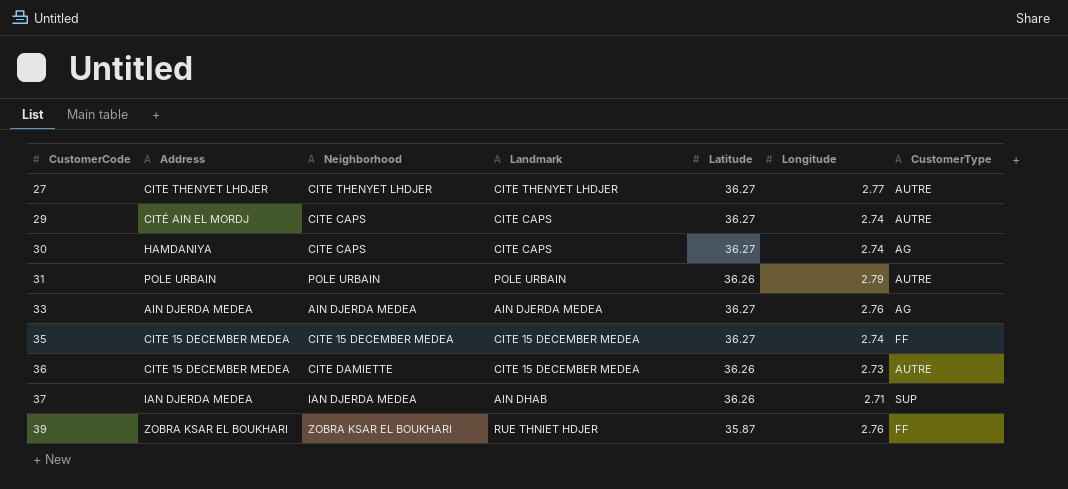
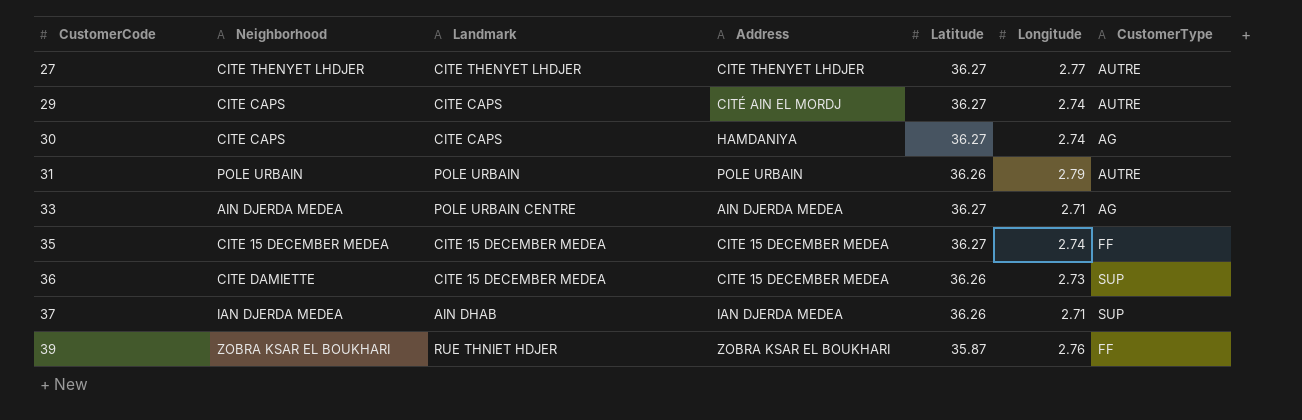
column Address | position: 2 -> 4
33 | Landmark: AIN DJERDA MEDEA -> POLE URBAIN CENTRE
33 | Longitude: 2.76 -> 2.71
36 | CustomerType: AUTRE -> SUP

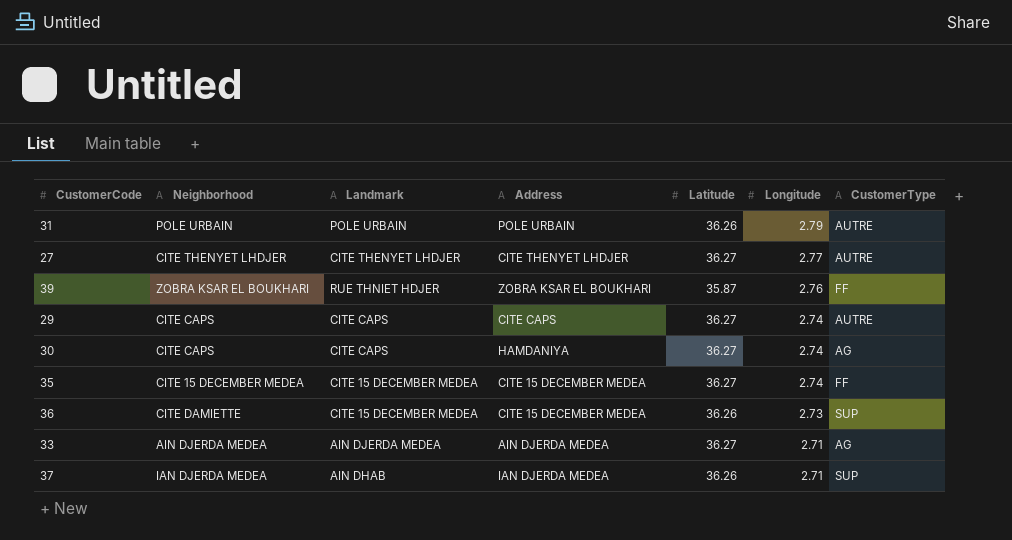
row order: CustomerCode ascending -> Longitude descending
29 | Address: CITÉ AIN EL MORDJ -> CITE CAPS
33 | Landmark: POLE URBAIN CENTRE -> AIN DJERDA MEDEA

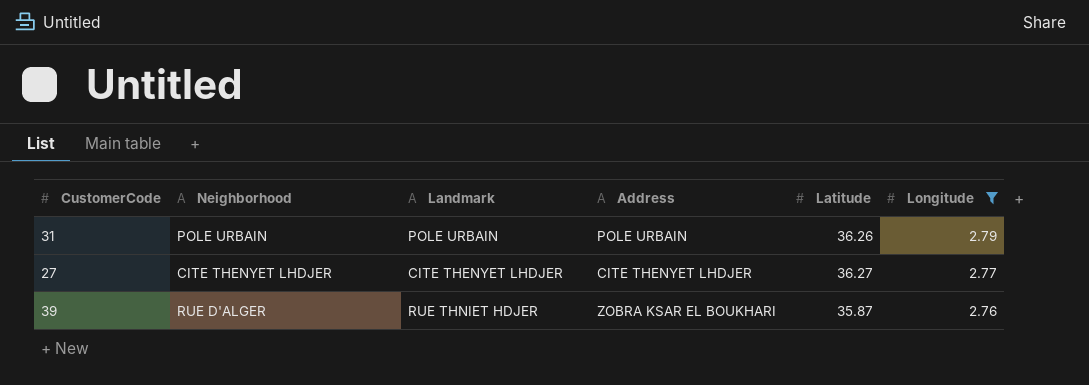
filter: none -> Longitude >= 2.76
column CustomerType | position: 7 -> none
39 | Neighborhood: ZOBRA KSAR EL BOUKHARI -> RUE D'ALGER

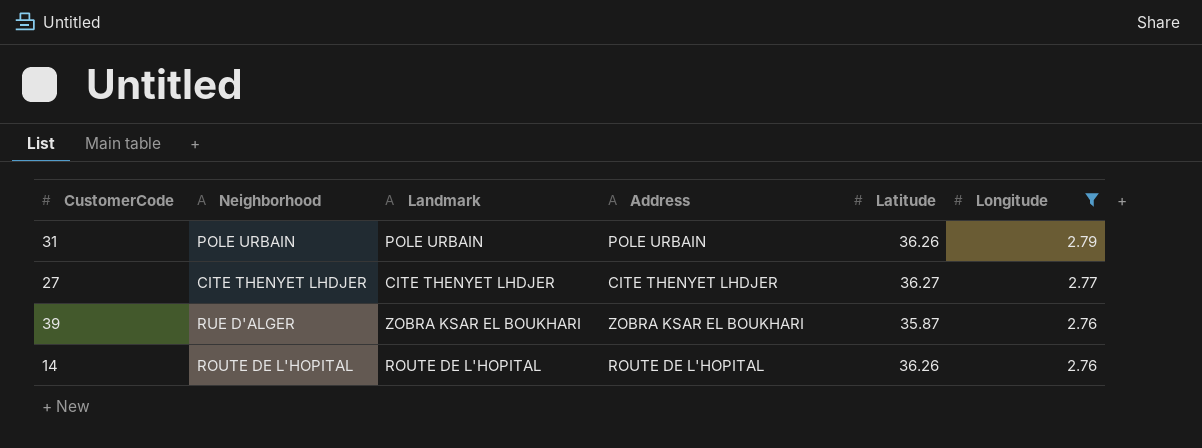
39 | Landmark: RUE THNIET HDJER -> ZOBRA KSAR EL BOUKHARI
row 14: none -> ROUTE DE L'HOPITAL | ROUTE DE L'HOPITAL | ROUTE DE L'HOPITAL | 36.26 | 2.76

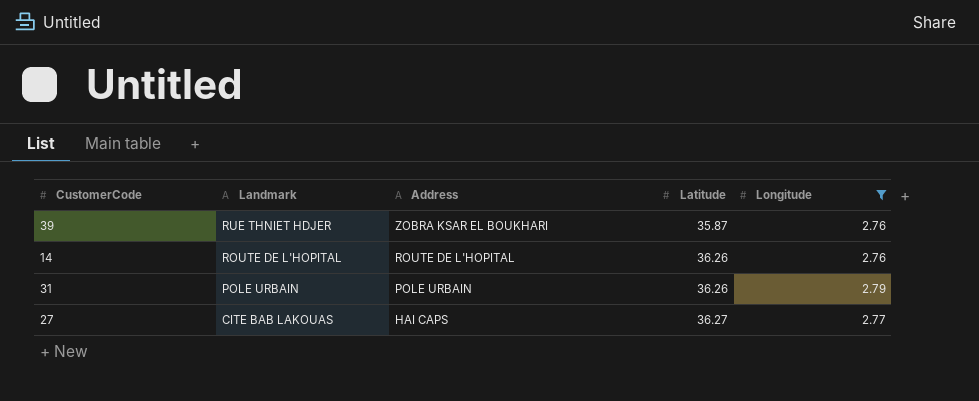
row order: Longitude descending -> Landmark descending
column Neighborhood | position: 2 -> none
39 | Landmark: ZOBRA KSAR EL BOUKHARI -> RUE THNIET HDJER
27 | Landmark: CITE THENYET LHDJER -> CITE BAB LAKOUAS
27 | Address: CITE THENYET LHDJER -> HAI CAPS

